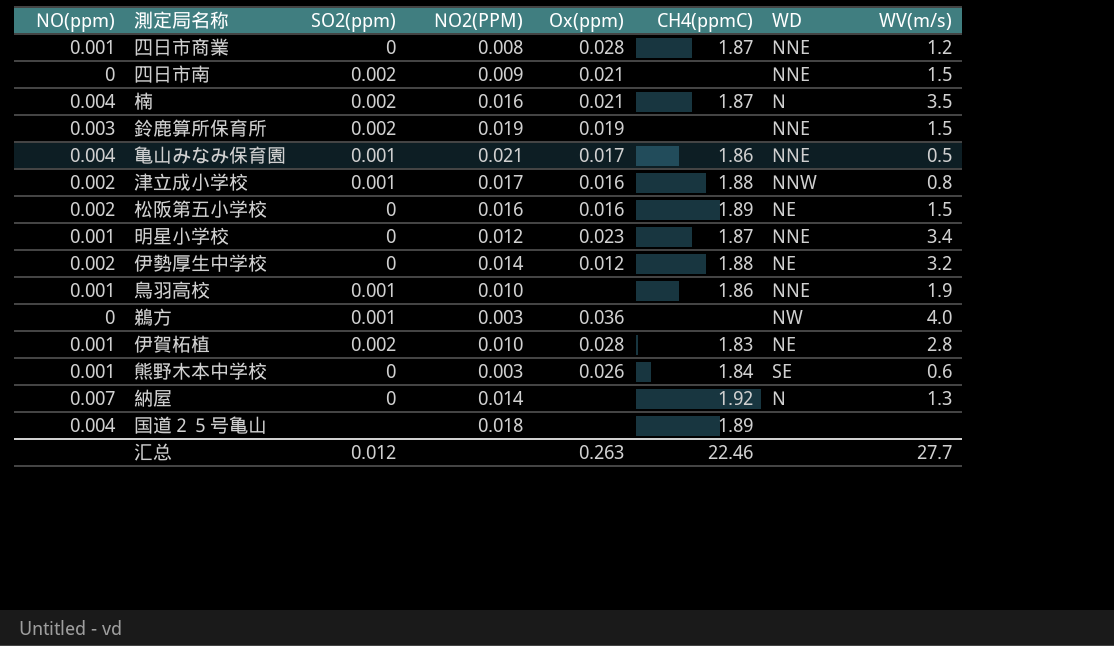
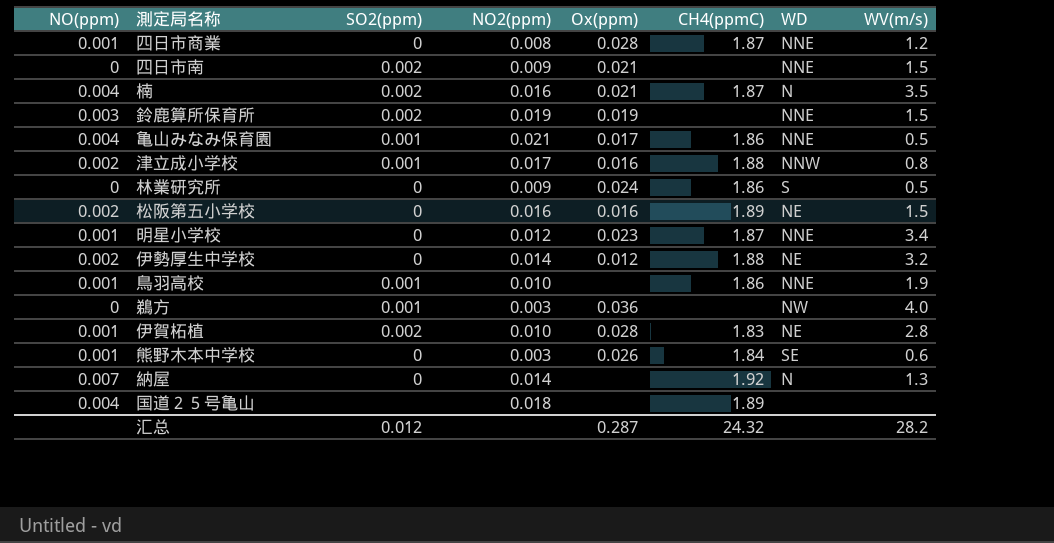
column name: NO2(PPM) -> NO2(ppm)
row 林業研究所: none -> 0 | 0 | 0.009 | 0.024 | 1.86 | S | 0.5
汇总 | Ox(ppm): 0.263 -> 0.287
汇总 | CH4(ppmC): 22.46 -> 24.32
汇总 | WV(m/s): 27.7 -> 28.2

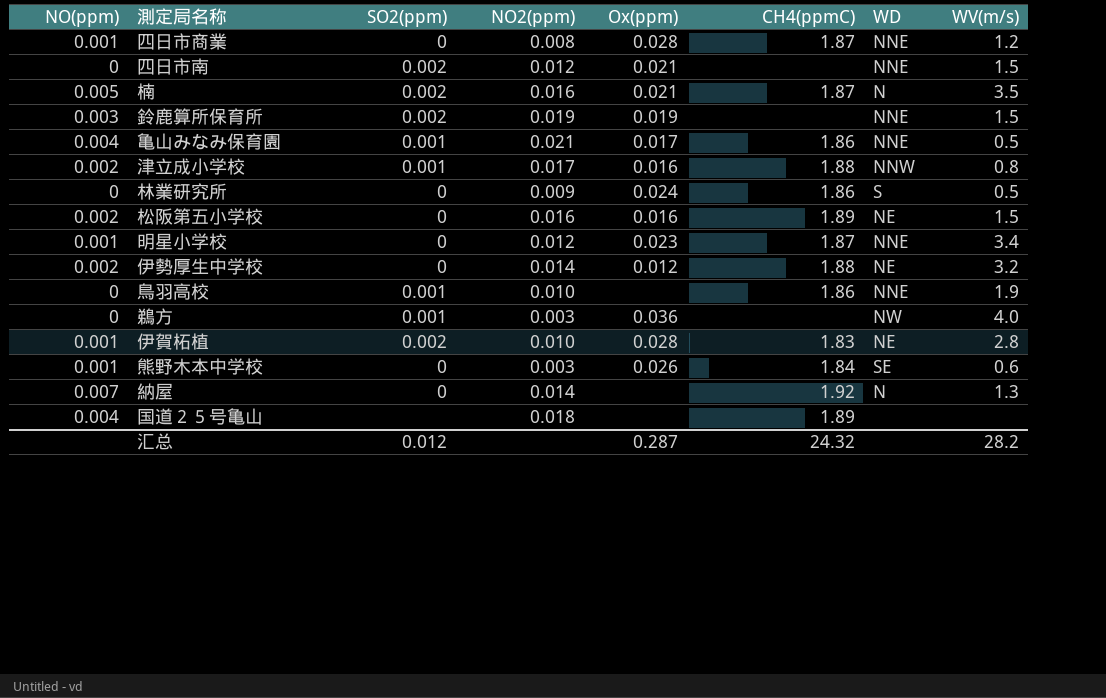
四日市南 | NO2(ppm): 0.009 -> 0.012
楠 | NO(ppm): 0.004 -> 0.005
鳥羽高校 | NO(ppm): 0.001 -> 0

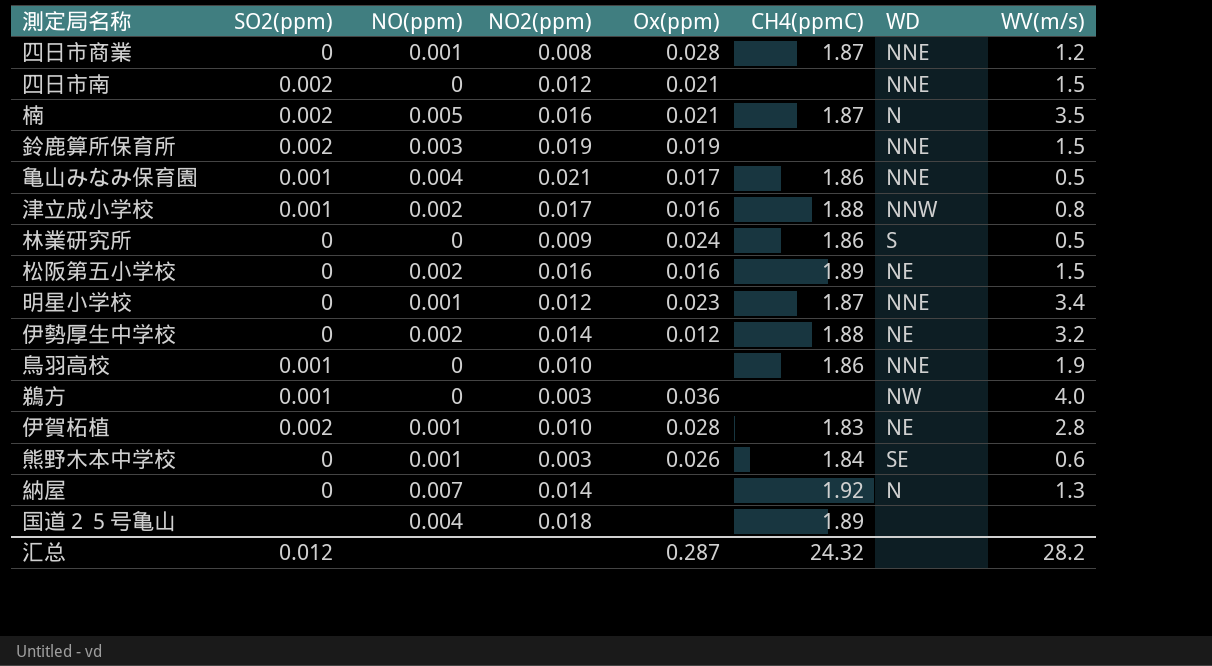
column NO(ppm) | position: 1 -> 3

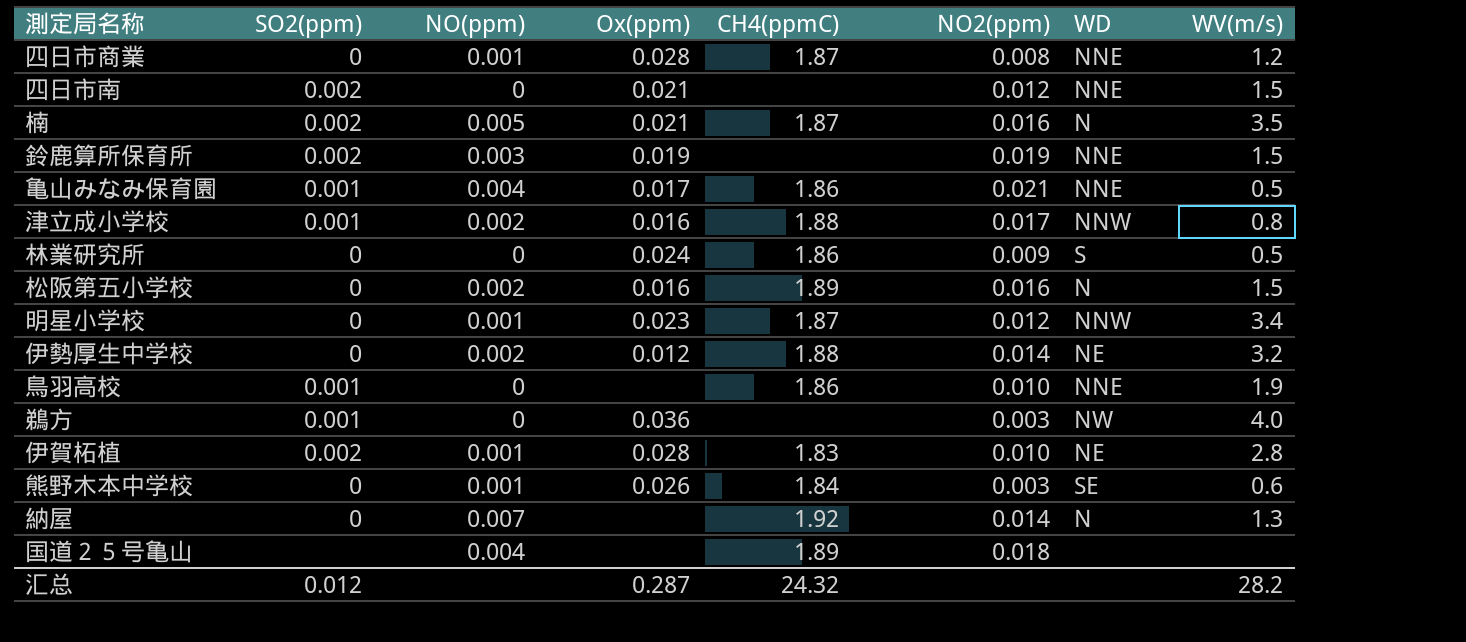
column NO2(ppm) | position: 4 -> 6
松阪第五小学校 | WD: NE -> N
明星小学校 | WD: NNE -> NNW

